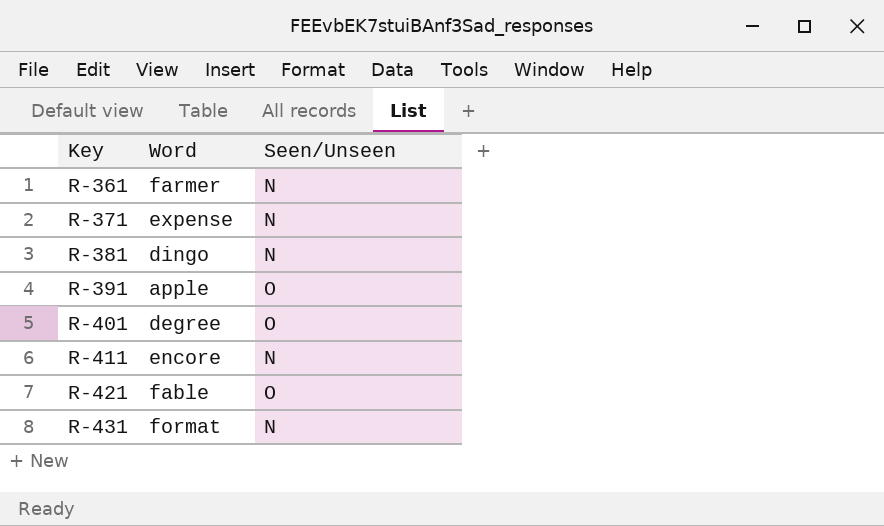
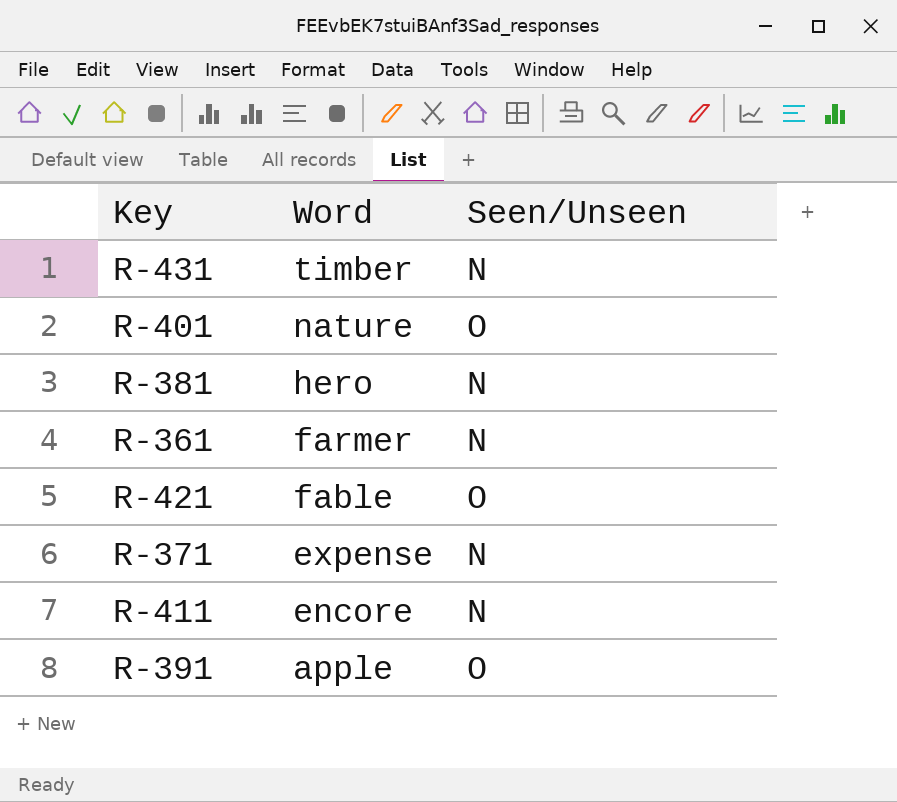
row order: Key ascending -> Word descending
R-431 | Word: format -> timber
R-401 | Word: degree -> nature
R-381 | Word: dingo -> hero

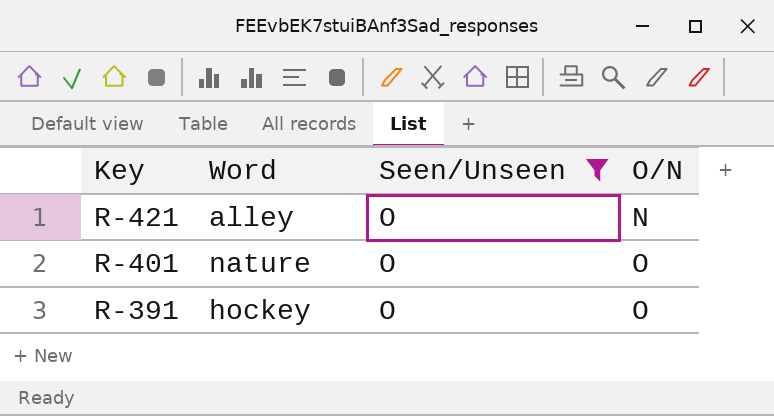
filter: none -> Seen/Unseen = O
row order: Word descending -> Key descending
column O/N | position: none -> 4
R-421 | Word: fable -> alley
R-391 | Word: apple -> hockey

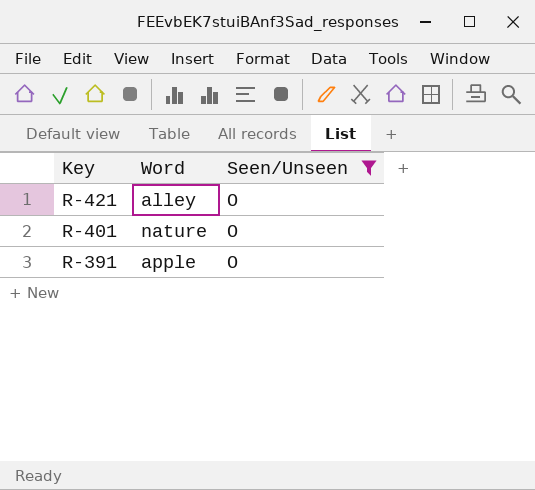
column O/N | position: 4 -> none
R-391 | Word: hockey -> apple

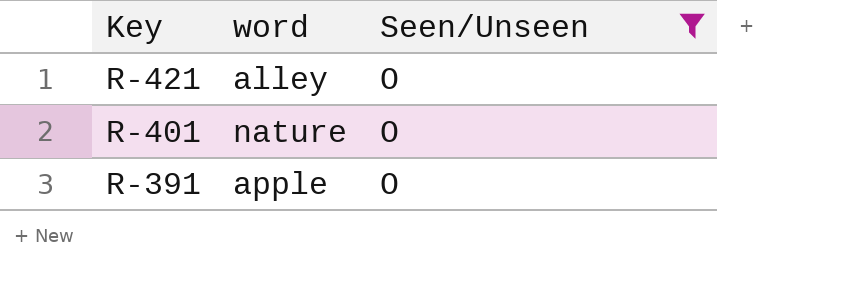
column name: Word -> word

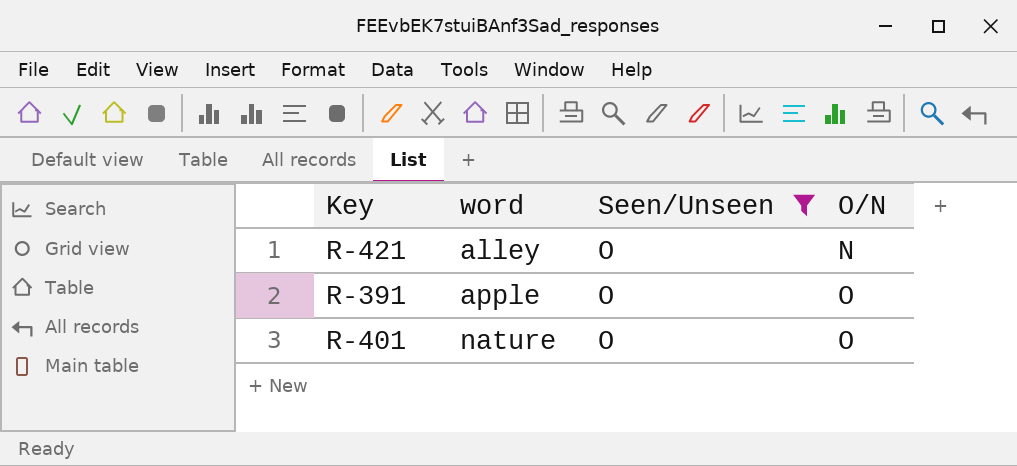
row order: Key descending -> word ascending
column O/N | position: none -> 4

